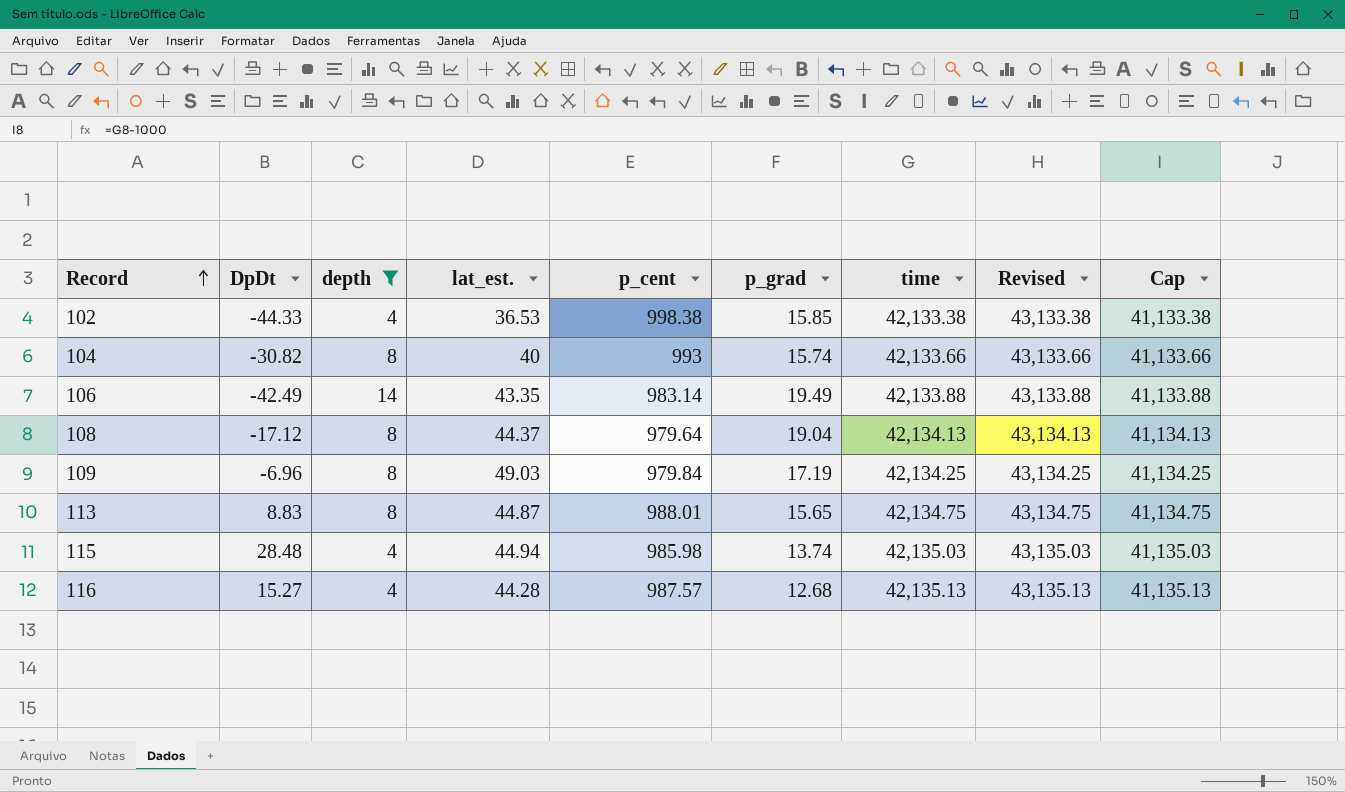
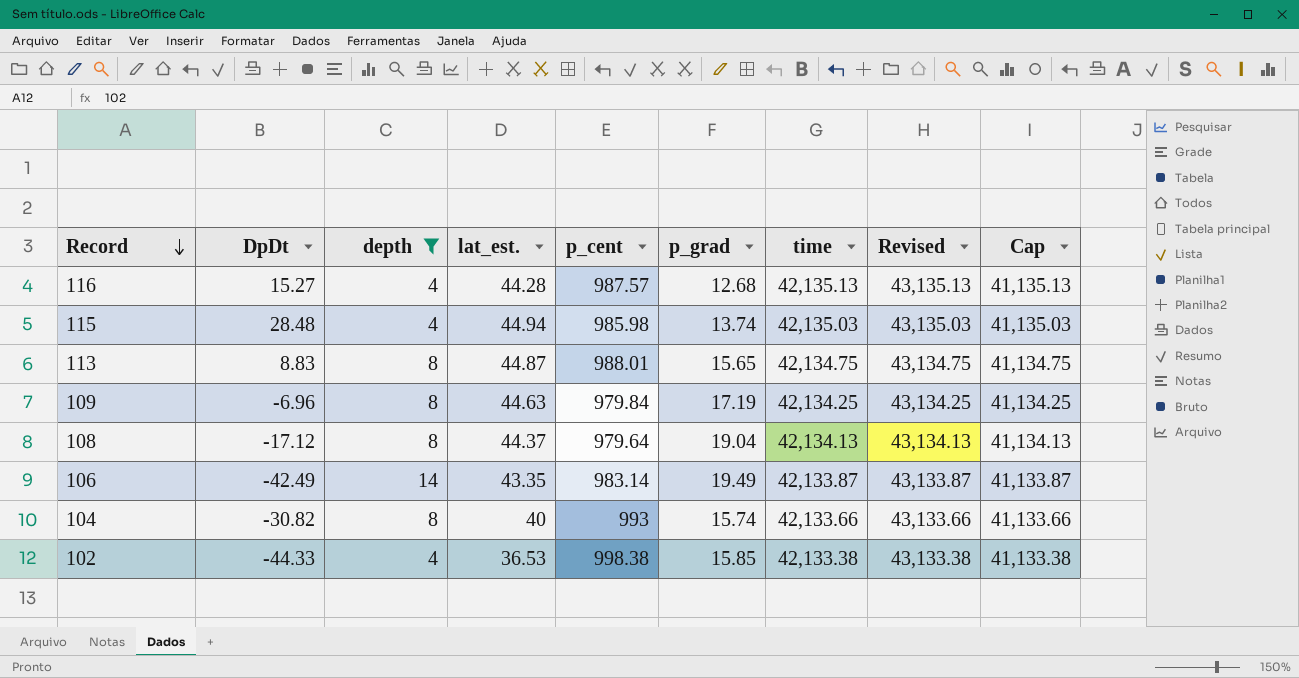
row order: Record ascending -> Record descending
109 | lat_est.: 49.03 -> 44.63
106 | time: 42,133.88 -> 42,133.87
106 | Revised: 43,133.88 -> 43,133.87
106 | Cap: 41,133.88 -> 41,133.87

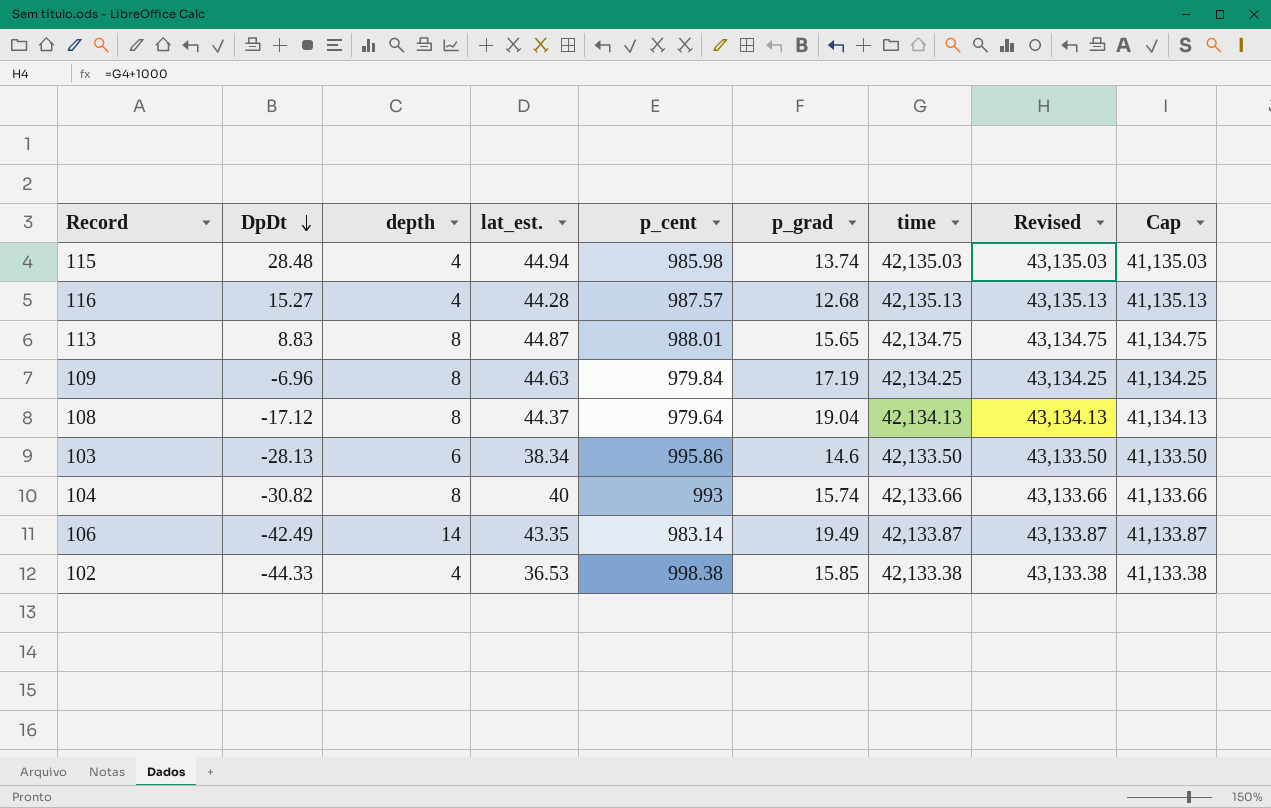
filter: depth != 6 -> none
row order: Record descending -> DpDt descending

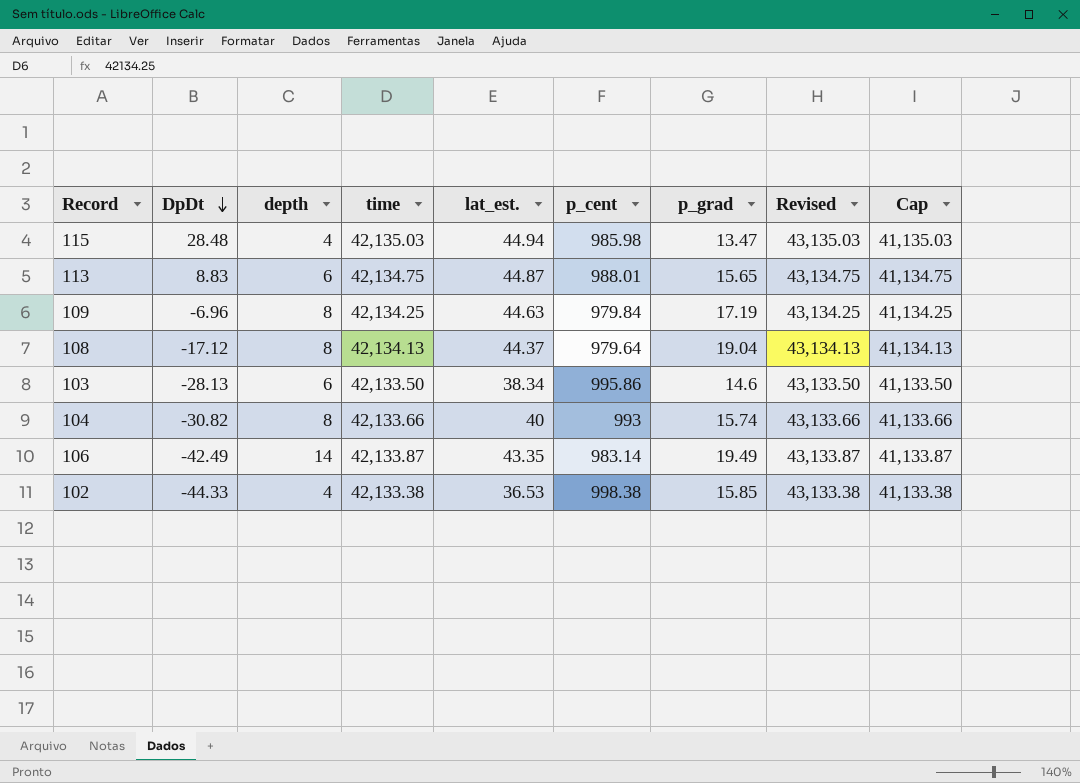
column time | position: 7 -> 4
row 116: 15.27 | 4 | 44.28 | 987.57 | 12.68 | 42,135.13 | 43,135.13 | 41,135.13 -> none
115 | p_grad: 13.74 -> 13.47
113 | depth: 8 -> 6

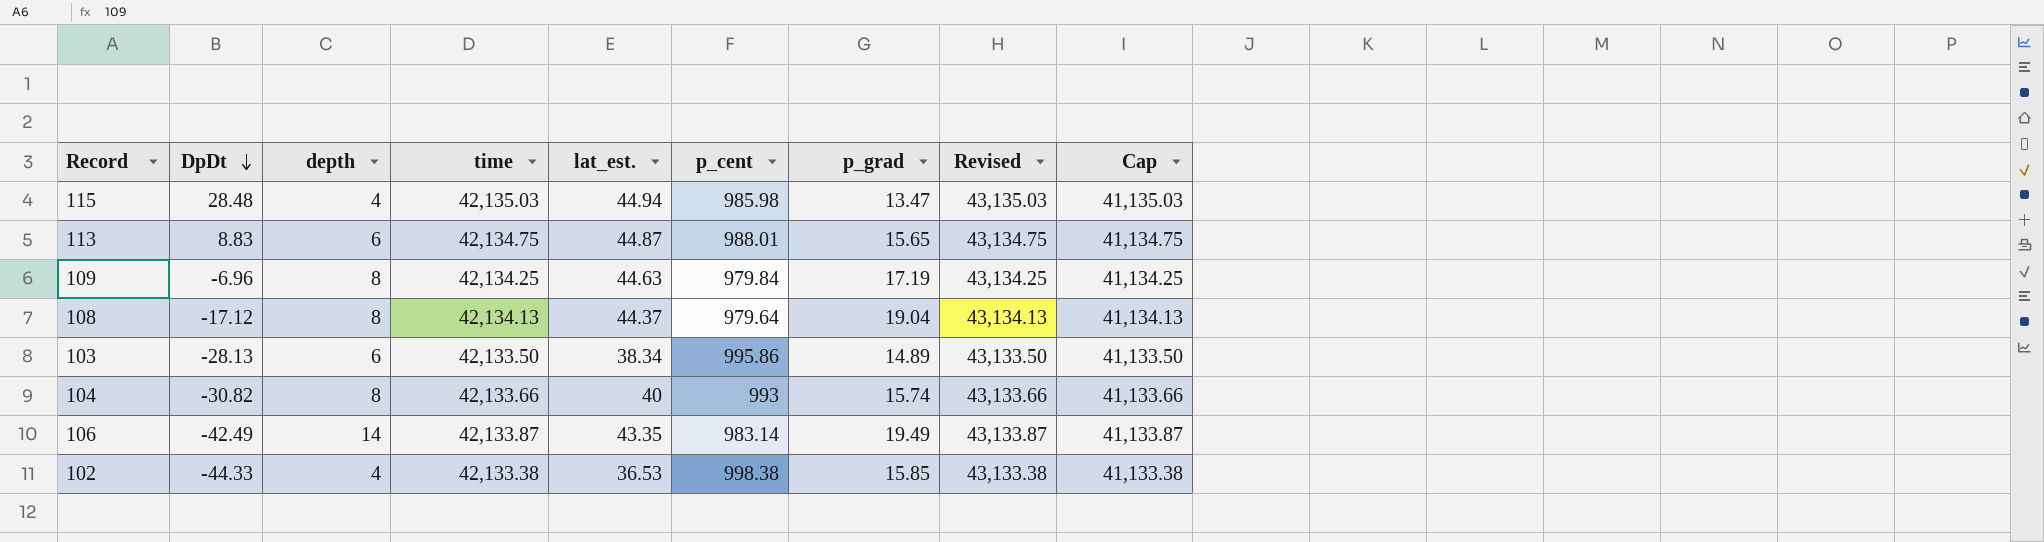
103 | p_grad: 14.6 -> 14.89

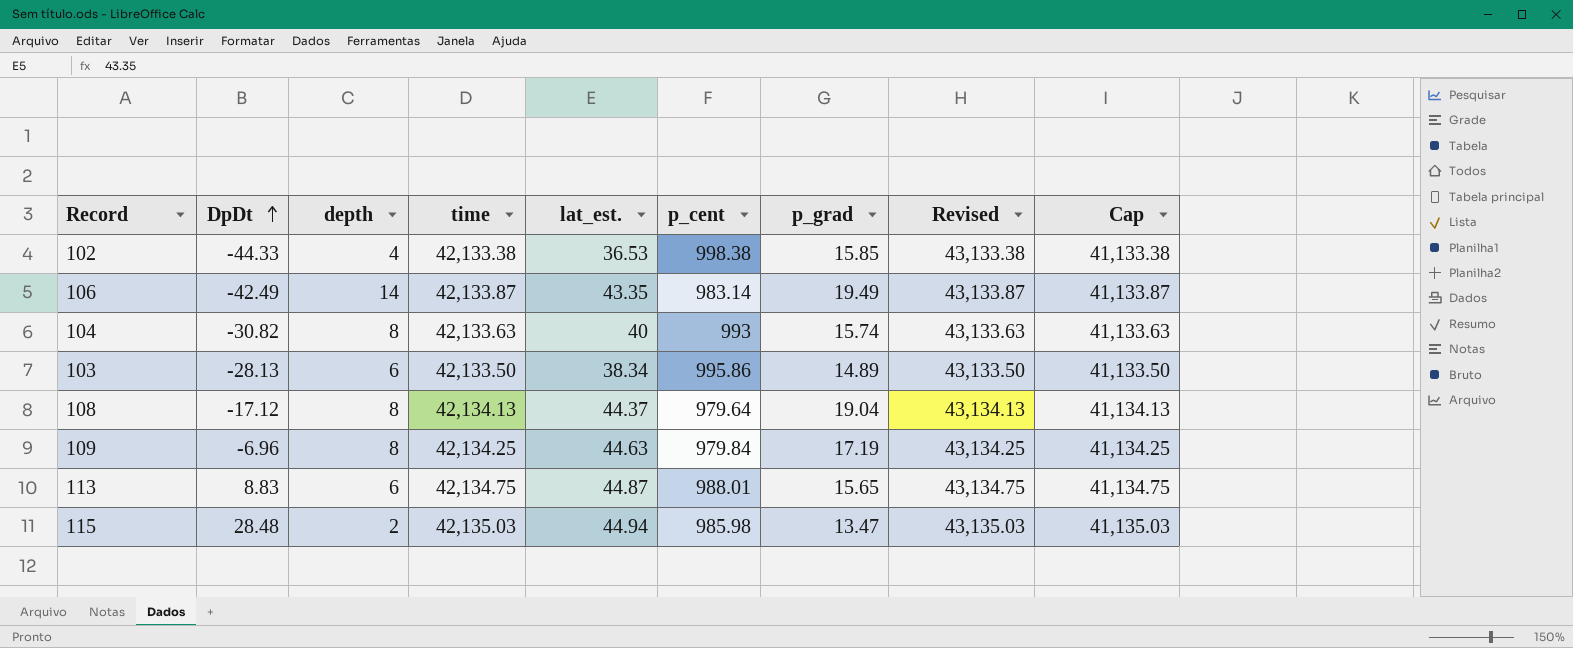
row order: DpDt descending -> DpDt ascending
104 | time: 42,133.66 -> 42,133.63
104 | Revised: 43,133.66 -> 43,133.63
104 | Cap: 41,133.66 -> 41,133.63
115 | depth: 4 -> 2

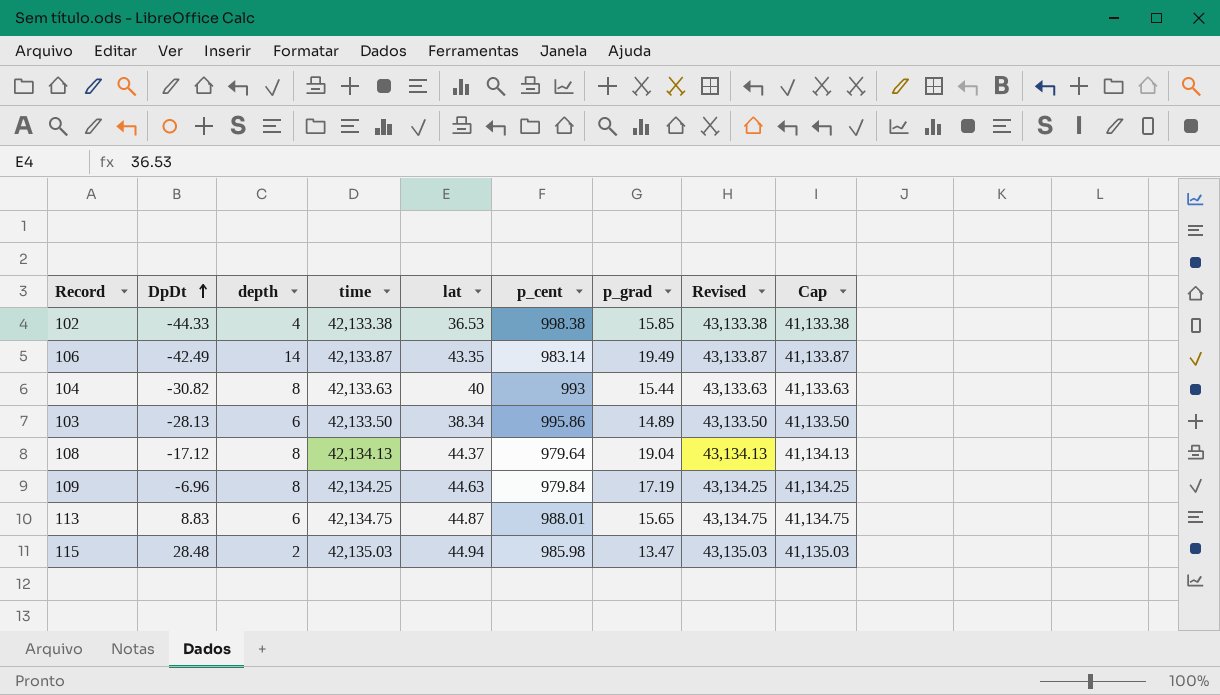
column name: lat_est. -> lat
104 | p_grad: 15.74 -> 15.44

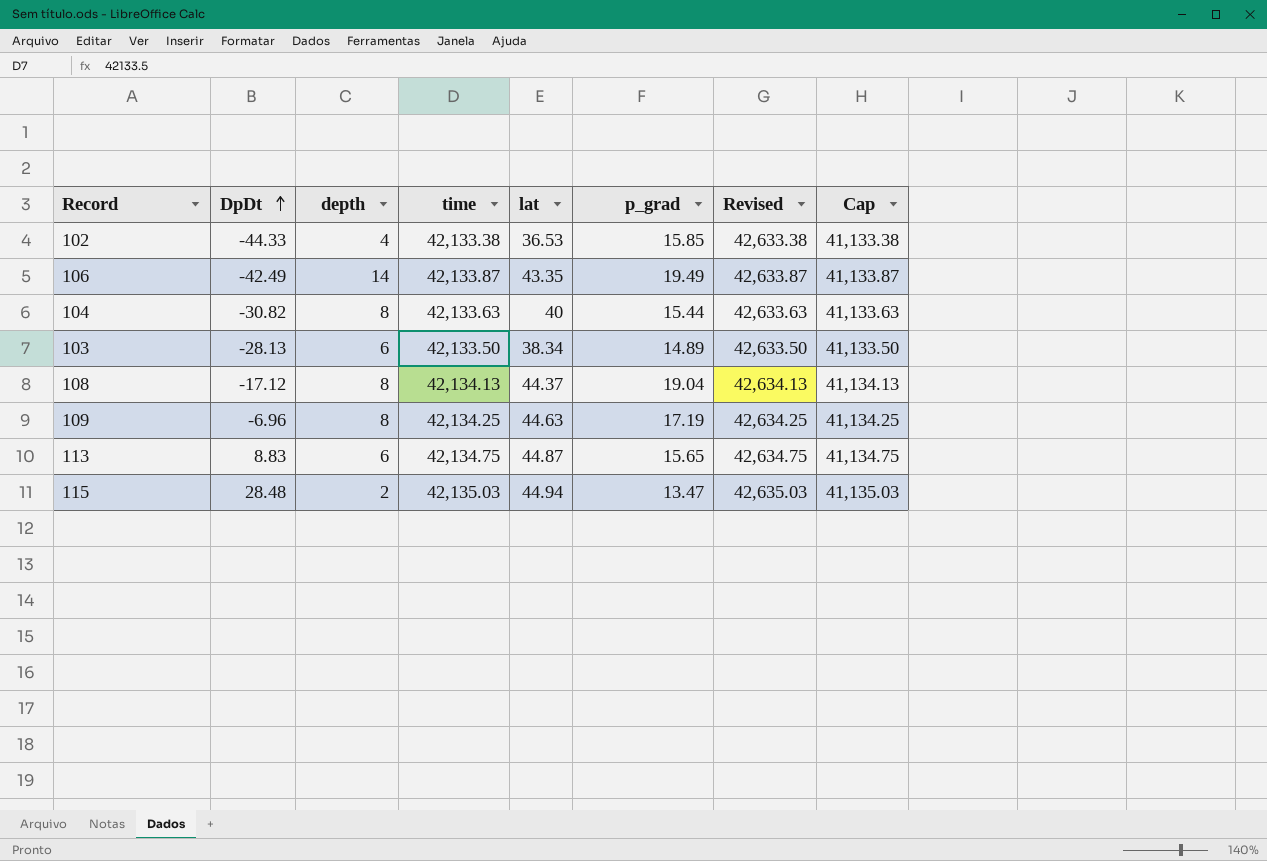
column p_cent | position: 6 -> none
column Revised | formula: [time] + 1000 -> [time] + 500

